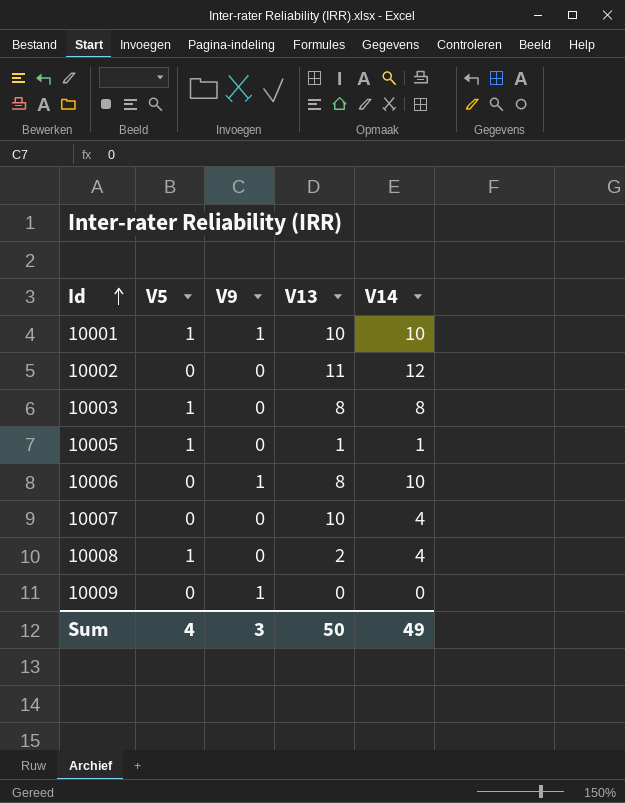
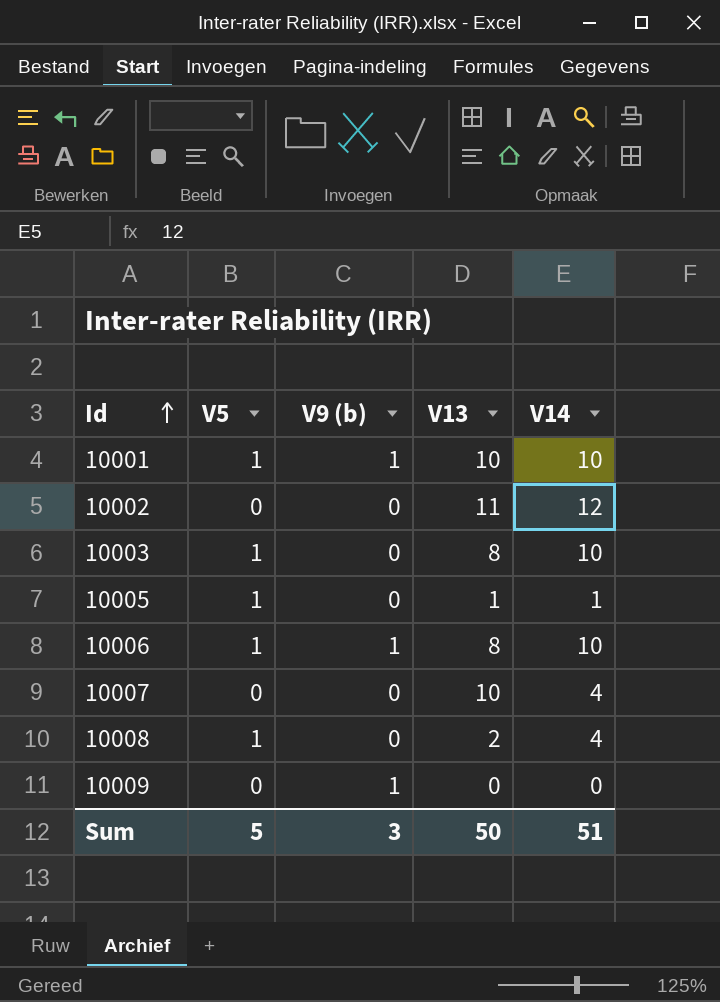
column name: V9 -> V9 (b)
10003 | V14: 8 -> 10
10006 | V5: 0 -> 1
Sum | V5: 4 -> 5
Sum | V14: 49 -> 51

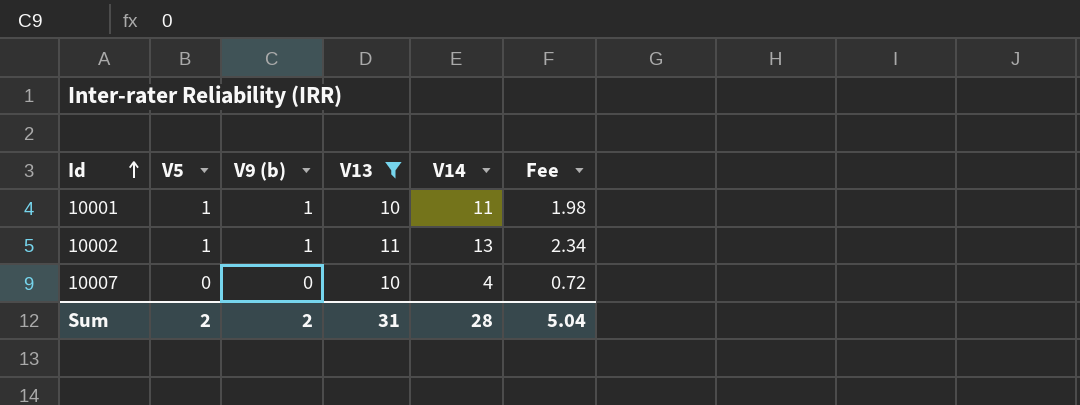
filter: none -> V13 >= 10
column Fee | formula: none -> [V14] * 0.18
10001 | V14: 10 -> 11
10002 | V5: 0 -> 1
10002 | V9 (b): 0 -> 1
10002 | V14: 12 -> 13
Sum | V5: 5 -> 2
Sum | V9 (b): 3 -> 2
Sum | V13: 50 -> 31
Sum | V14: 51 -> 28

